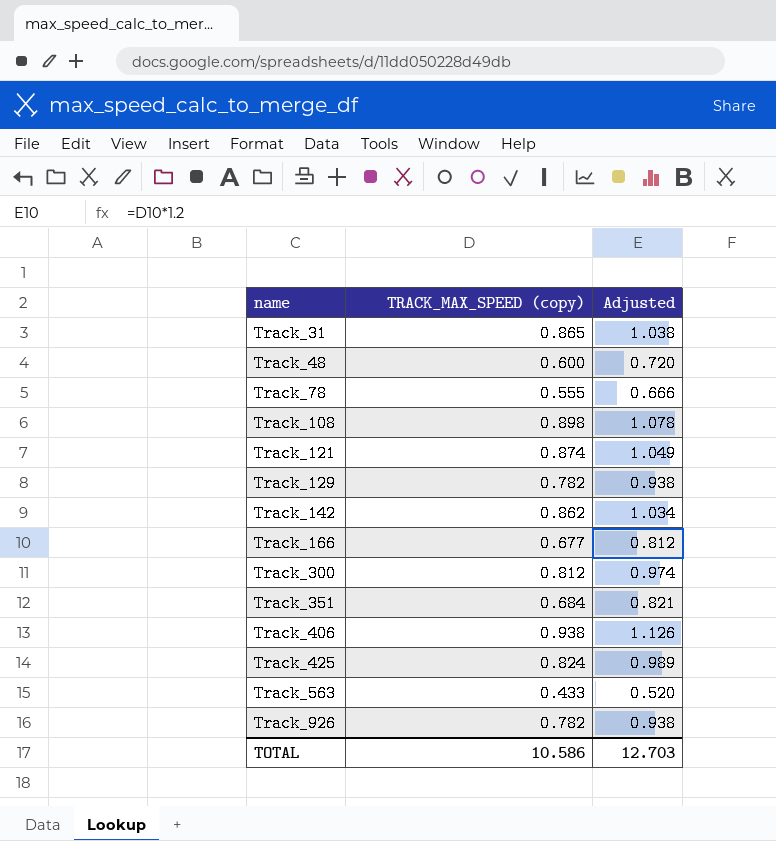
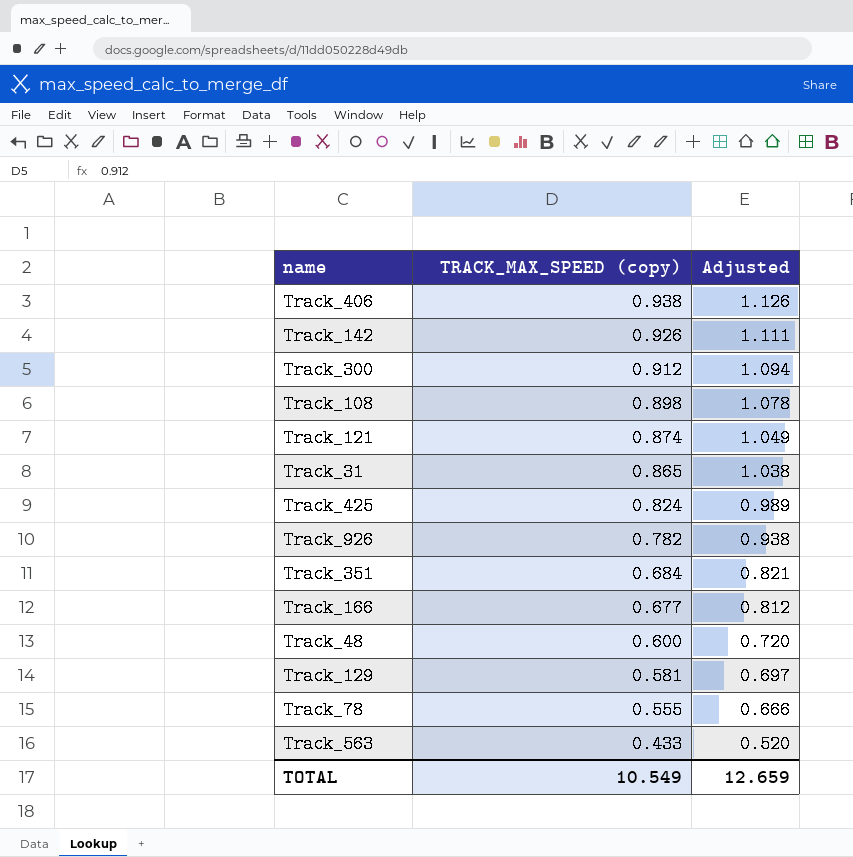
row order: name ascending -> TRACK_MAX_SPEED (copy) descending
Track_142 | TRACK_MAX_SPEED (copy): 0.862 -> 0.926
Track_142 | Adjusted: 1.034 -> 1.111
Track_300 | TRACK_MAX_SPEED (copy): 0.812 -> 0.912
Track_300 | Adjusted: 0.974 -> 1.094
Track_129 | TRACK_MAX_SPEED (copy): 0.782 -> 0.581
Track_129 | Adjusted: 0.938 -> 0.697
TOTAL | TRACK_MAX_SPEED (copy): 10.586 -> 10.549
TOTAL | Adjusted: 12.703 -> 12.659

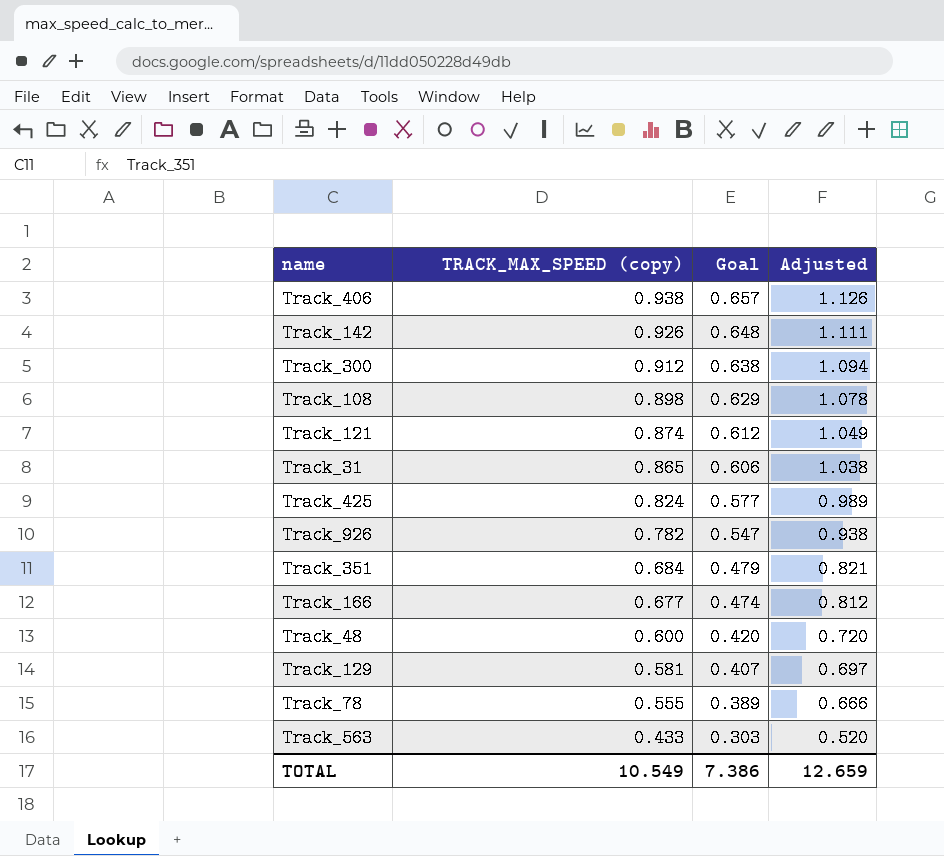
column Goal | formula: none -> [TRACK_MAX_SPEED (copy)] * 0.7

